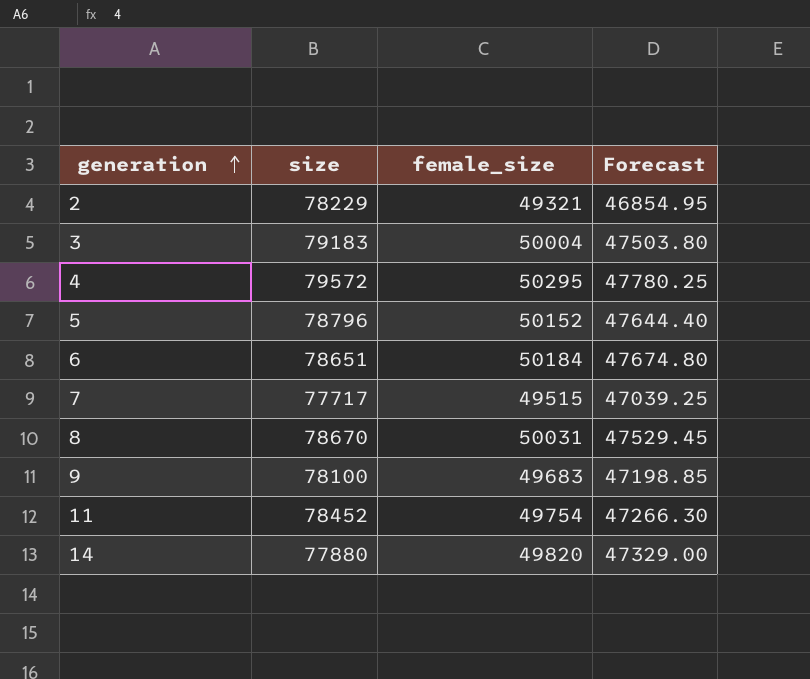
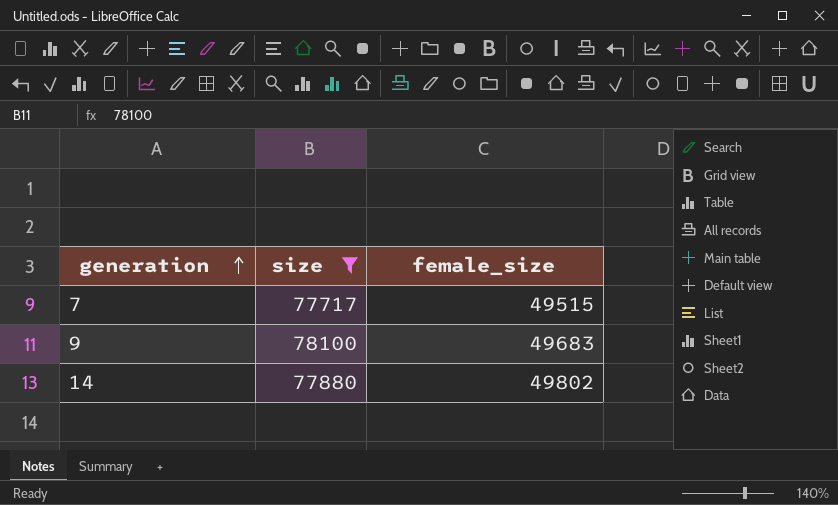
filter: none -> size <= 78100
column Forecast | formula: [female_size] * 0.95 -> none
14 | female_size: 49820 -> 49802

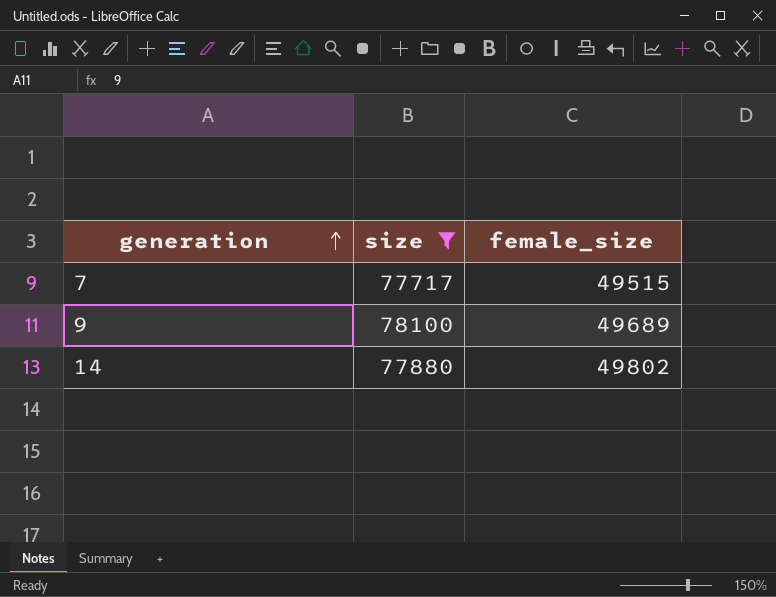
9 | female_size: 49683 -> 49689

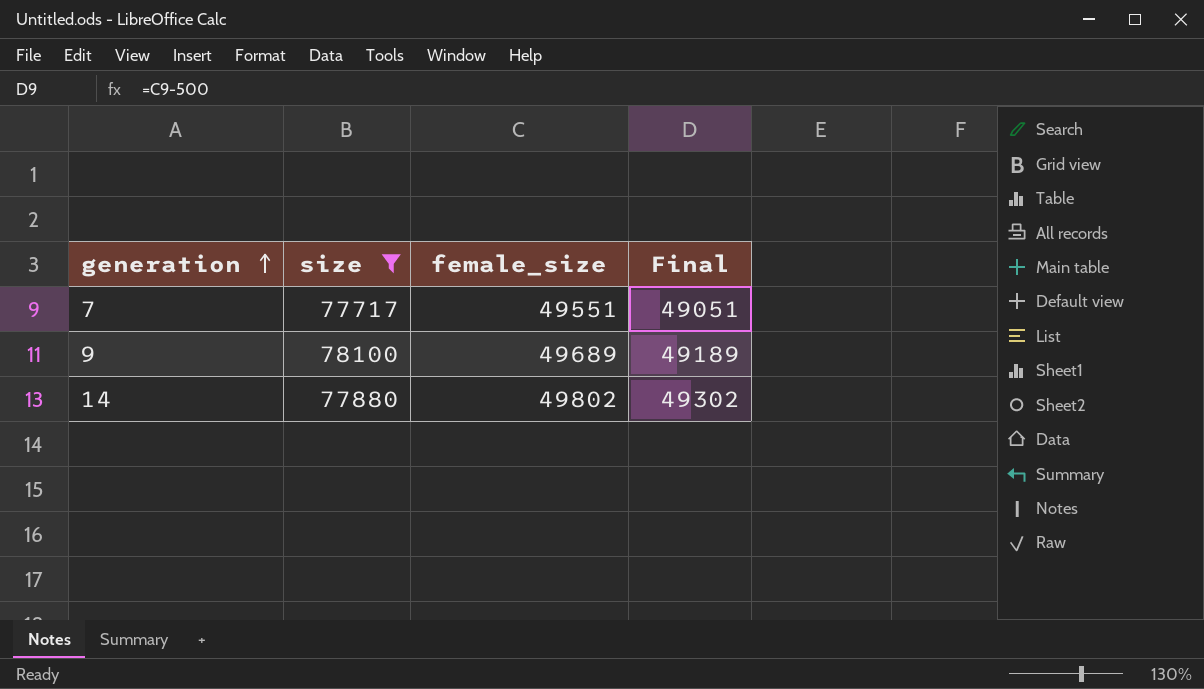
column Final | formula: none -> [female_size] - 500
7 | female_size: 49515 -> 49551

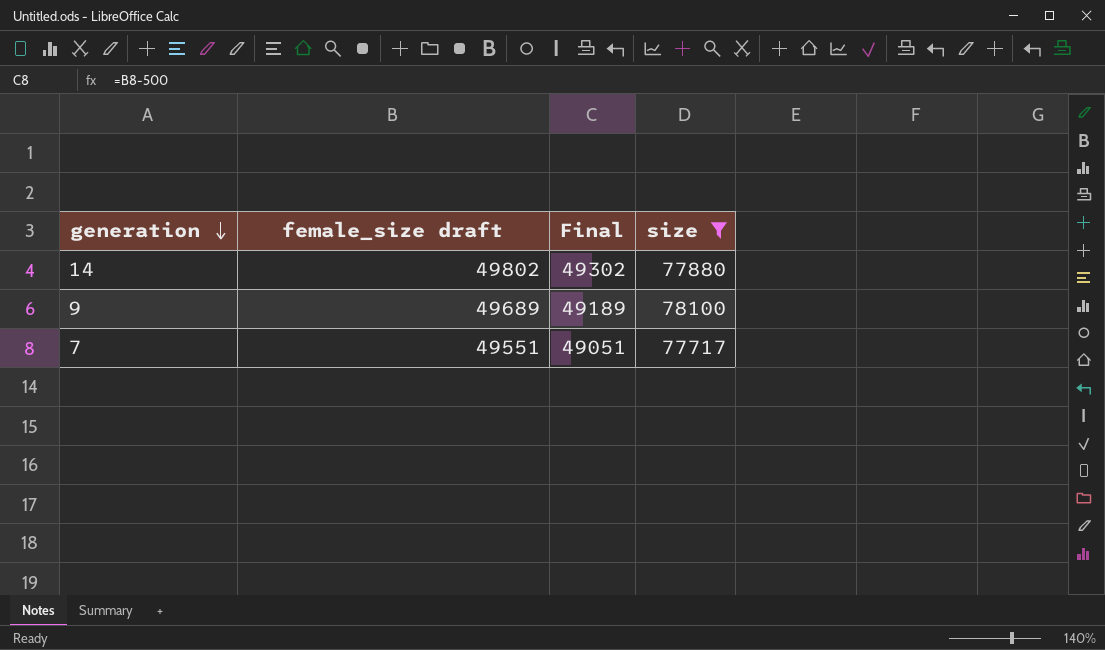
row order: generation ascending -> generation descending
column name: female_size -> female_size draft
column size | position: 2 -> 4

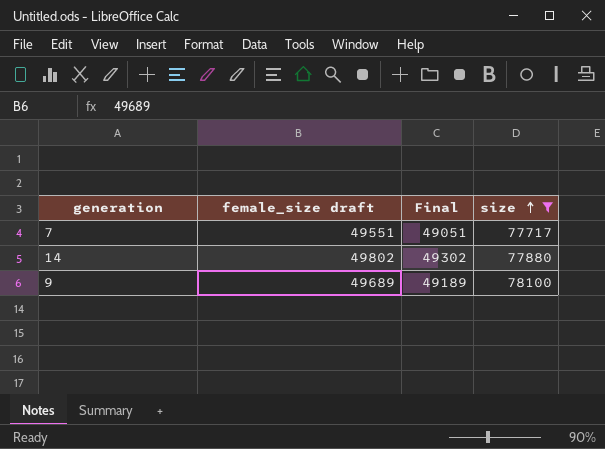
row order: generation descending -> size ascending

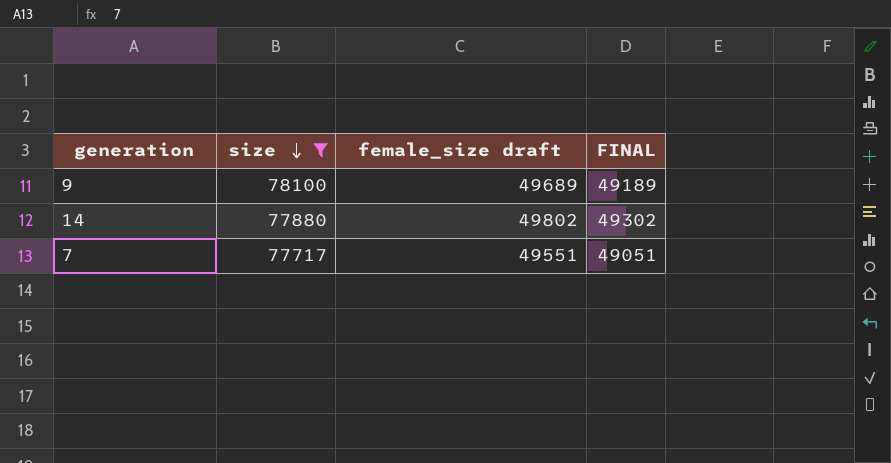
row order: size ascending -> size descending
column size | position: 4 -> 2
column name: Final -> FINAL

